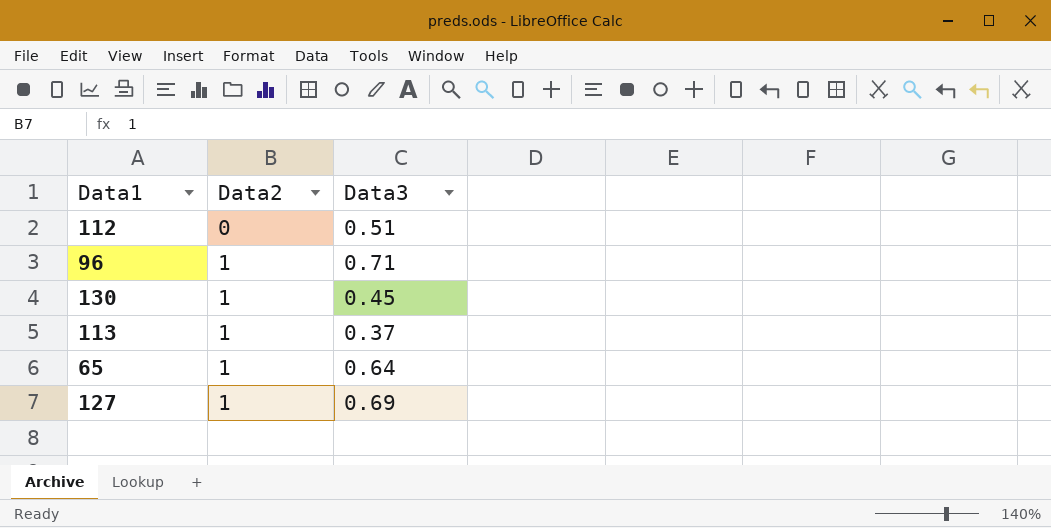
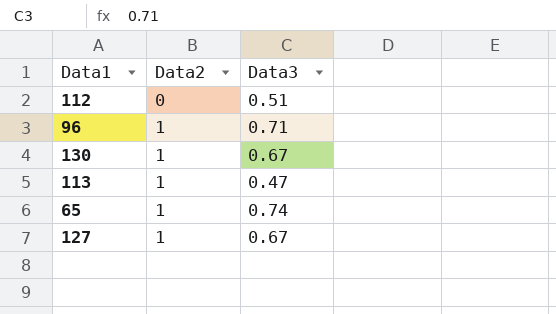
130 | Data3: 0.45 -> 0.67
113 | Data3: 0.37 -> 0.47
65 | Data3: 0.64 -> 0.74
127 | Data3: 0.69 -> 0.67

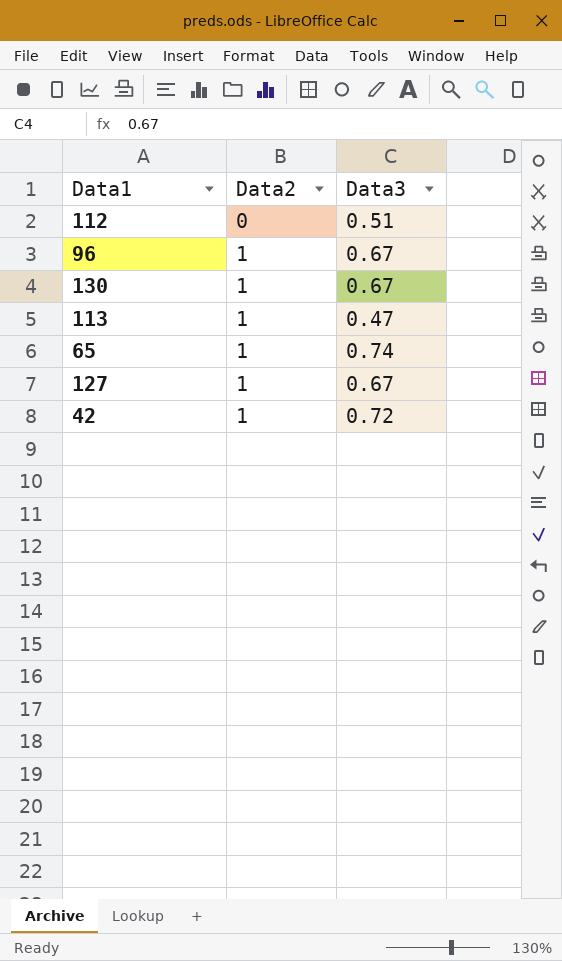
96 | Data3: 0.71 -> 0.67
row 42: none -> 1 | 0.72

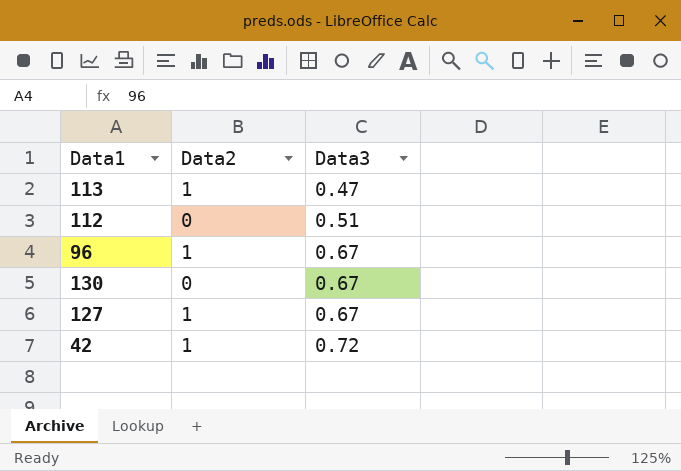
row order: Data2 ascending -> Data3 ascending
row 65: 1 | 0.74 -> none
130 | Data2: 1 -> 0

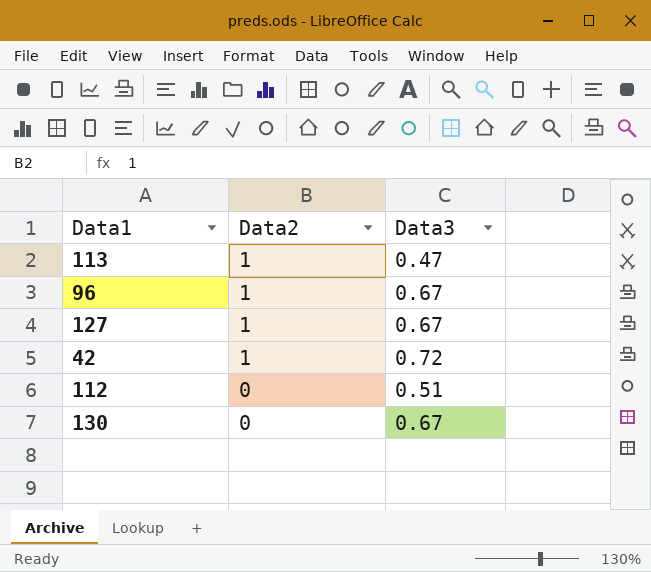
row order: Data3 ascending -> Data2 descending

